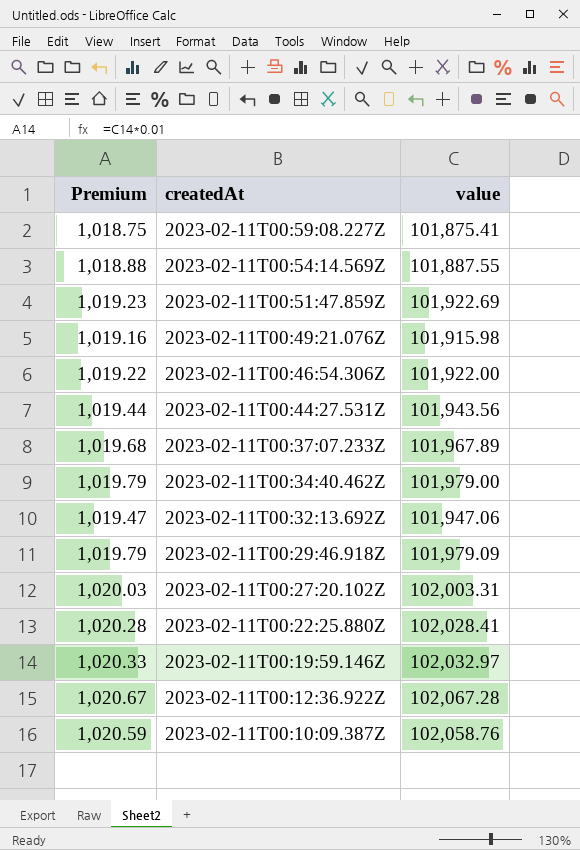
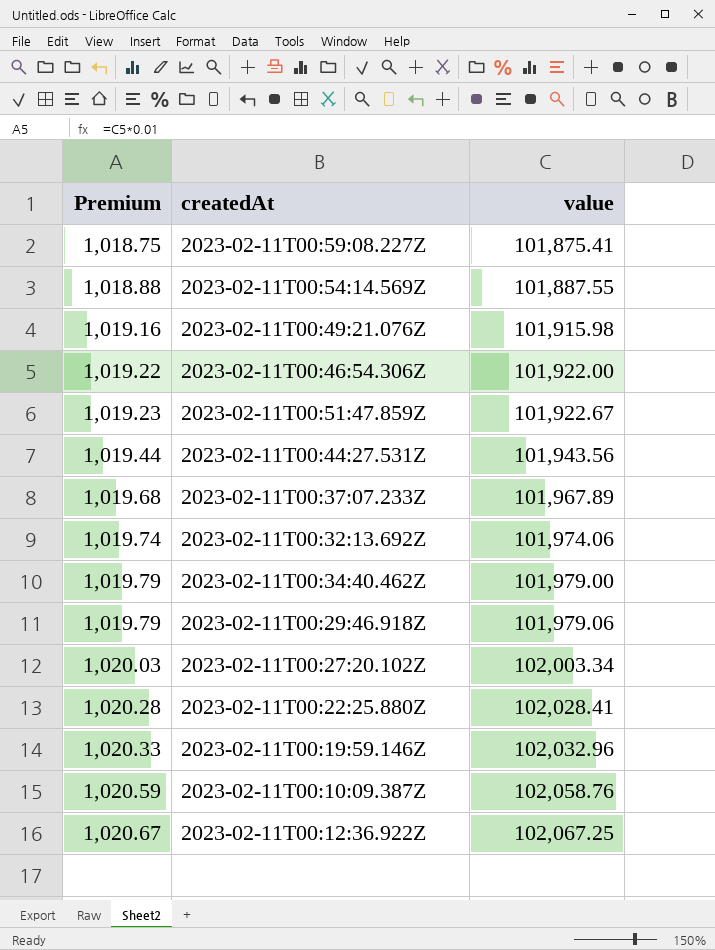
row order: createdAt descending -> Premium ascending
2023-02-11T00:51:47.859Z | value: 101,922.69 -> 101,922.67
2023-02-11T00:32:13.692Z | Premium: 1,019.47 -> 1,019.74
2023-02-11T00:32:13.692Z | value: 101,947.06 -> 101,974.06
2023-02-11T00:29:46.918Z | value: 101,979.09 -> 101,979.06
2023-02-11T00:27:20.102Z | value: 102,003.31 -> 102,003.34
2023-02-11T00:19:59.146Z | value: 102,032.97 -> 102,032.96
2023-02-11T00:12:36.922Z | value: 102,067.28 -> 102,067.25

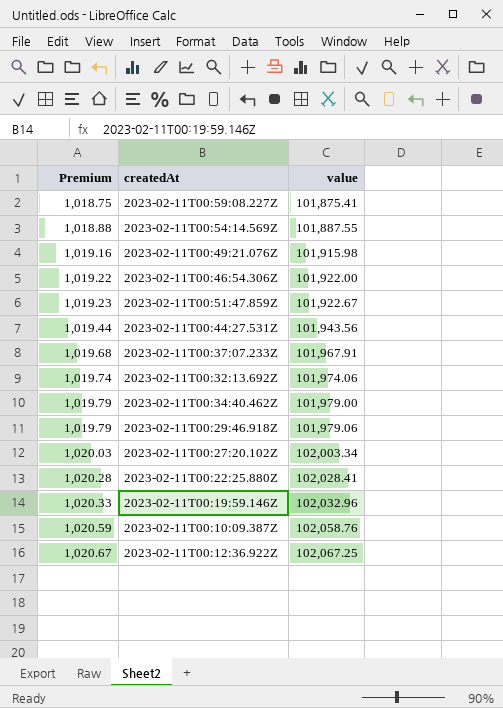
2023-02-11T00:37:07.233Z | value: 101,967.89 -> 101,967.91

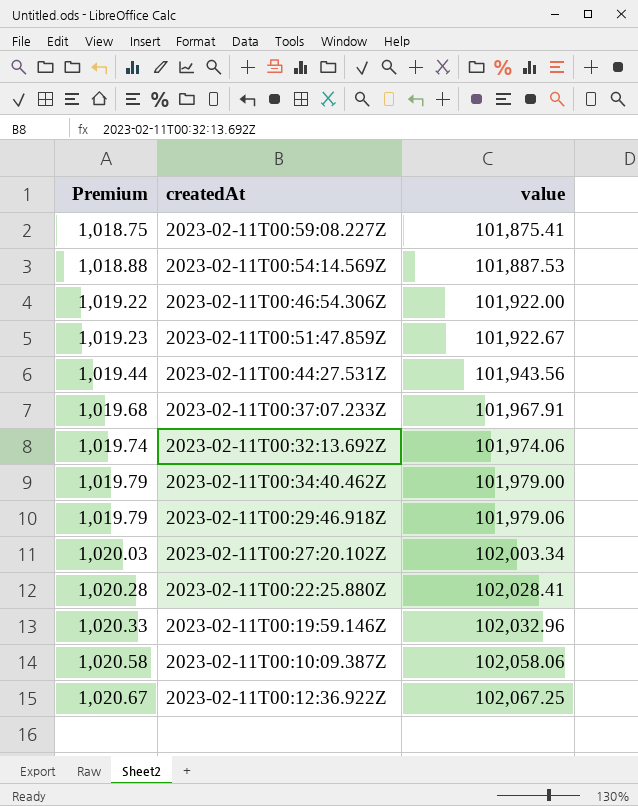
row 2023-02-11T00:49:21.076Z: 1,019.16 | 101,915.98 -> none
2023-02-11T00:54:14.569Z | value: 101,887.55 -> 101,887.53
2023-02-11T00:10:09.387Z | Premium: 1,020.59 -> 1,020.58
2023-02-11T00:10:09.387Z | value: 102,058.76 -> 102,058.06

